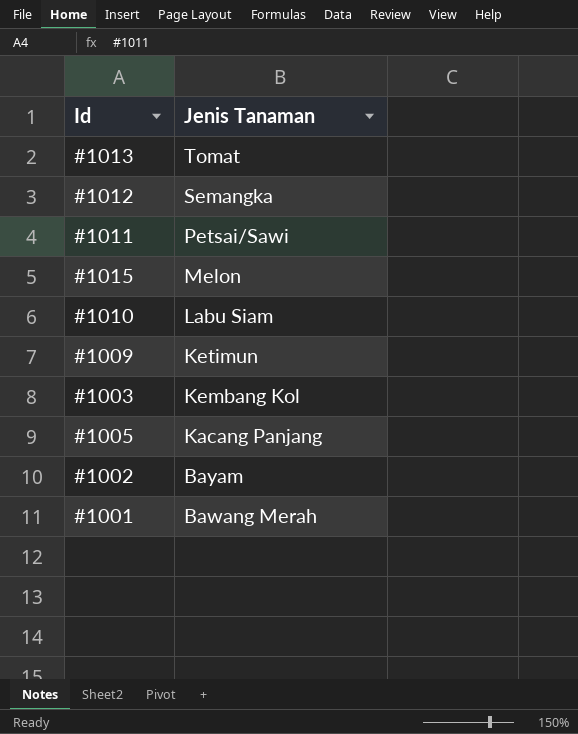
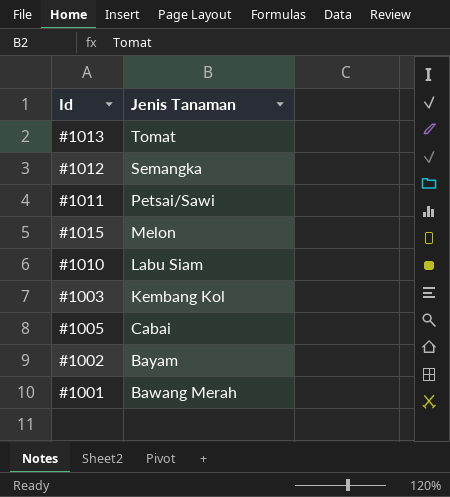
row #1009: Ketimun -> none
#1005 | Jenis Tanaman: Kacang Panjang -> Cabai

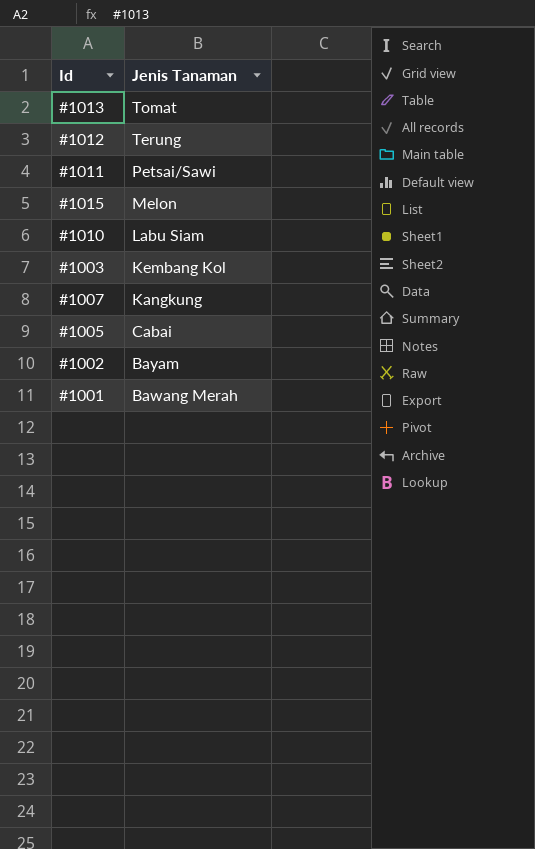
#1012 | Jenis Tanaman: Semangka -> Terung
row #1007: none -> Kangkung

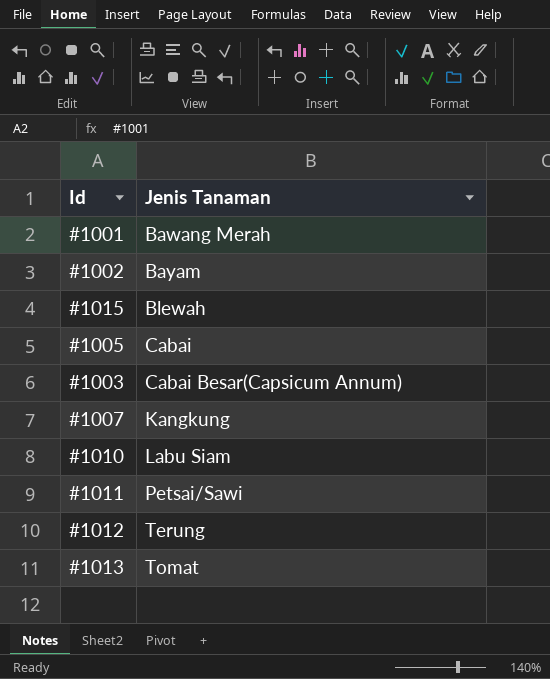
row order: Jenis Tanaman descending -> Jenis Tanaman ascending
#1015 | Jenis Tanaman: Melon -> Blewah
#1003 | Jenis Tanaman: Kembang Kol -> Cabai Besar(Capsicum Annum)

